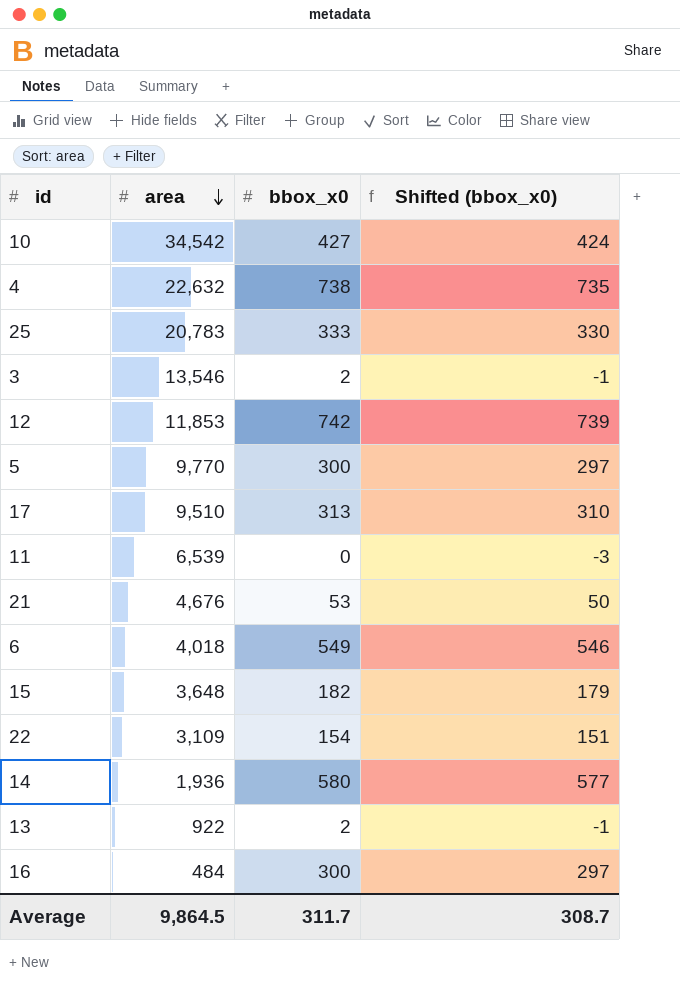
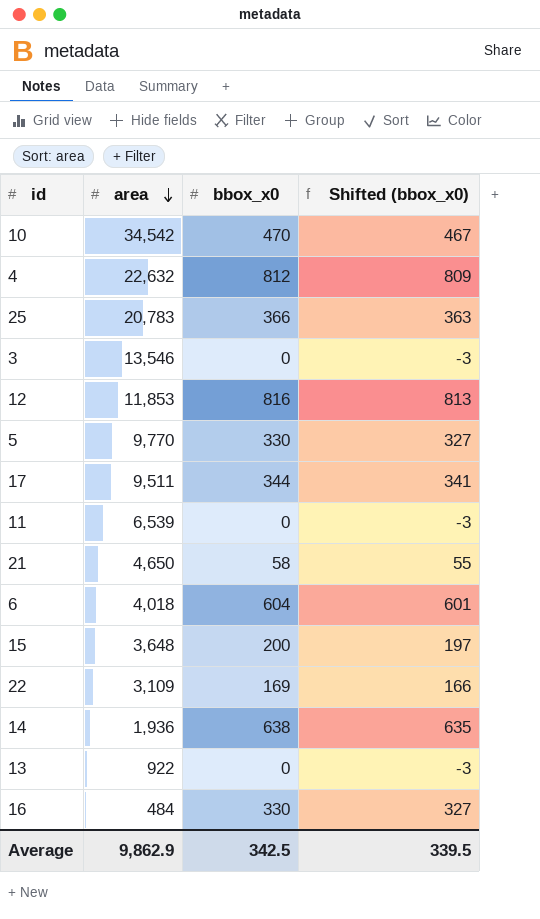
10 | bbox_x0: 427 -> 470
10 | Shifted (bbox_x0): 424 -> 467
4 | bbox_x0: 738 -> 812
4 | Shifted (bbox_x0): 735 -> 809
25 | bbox_x0: 333 -> 366
25 | Shifted (bbox_x0): 330 -> 363
3 | bbox_x0: 2 -> 0
3 | Shifted (bbox_x0): -1 -> -3
12 | bbox_x0: 742 -> 816
12 | Shifted (bbox_x0): 739 -> 813
5 | bbox_x0: 300 -> 330
5 | Shifted (bbox_x0): 297 -> 327
17 | area: 9,510 -> 9,511
17 | bbox_x0: 313 -> 344
17 | Shifted (bbox_x0): 310 -> 341
21 | area: 4,676 -> 4,650
21 | bbox_x0: 53 -> 58
21 | Shifted (bbox_x0): 50 -> 55
6 | bbox_x0: 549 -> 604
6 | Shifted (bbox_x0): 546 -> 601
15 | bbox_x0: 182 -> 200
15 | Shifted (bbox_x0): 179 -> 197
22 | bbox_x0: 154 -> 169
22 | Shifted (bbox_x0): 151 -> 166
14 | bbox_x0: 580 -> 638
14 | Shifted (bbox_x0): 577 -> 635
13 | bbox_x0: 2 -> 0
13 | Shifted (bbox_x0): -1 -> -3
16 | bbox_x0: 300 -> 330
16 | Shifted (bbox_x0): 297 -> 327
Average | area: 9,864.5 -> 9,862.9
Average | bbox_x0: 311.7 -> 342.5
Average | Shifted (bbox_x0): 308.7 -> 339.5

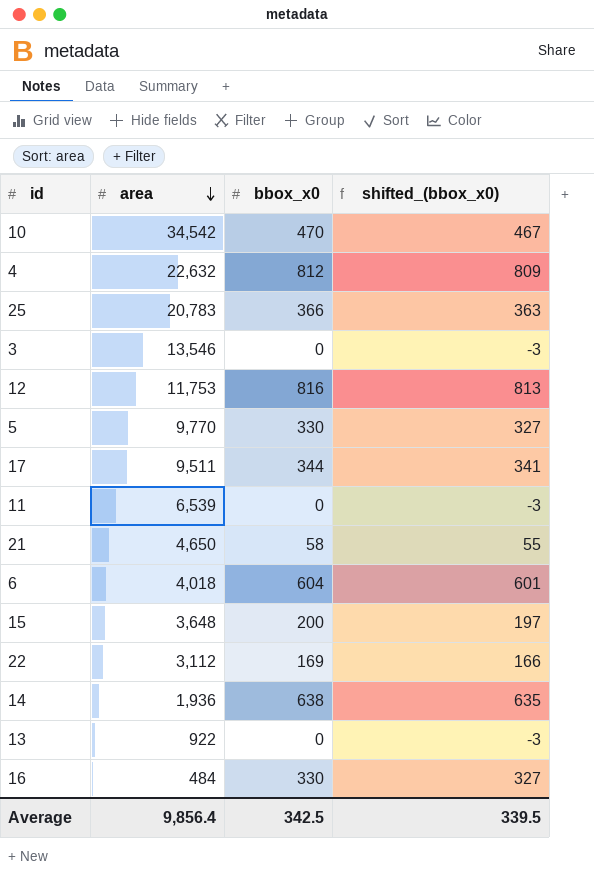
column name: Shifted (bbox_x0) -> shifted_(bbox_x0)
12 | area: 11,853 -> 11,753
22 | area: 3,109 -> 3,112
Average | area: 9,862.9 -> 9,856.4

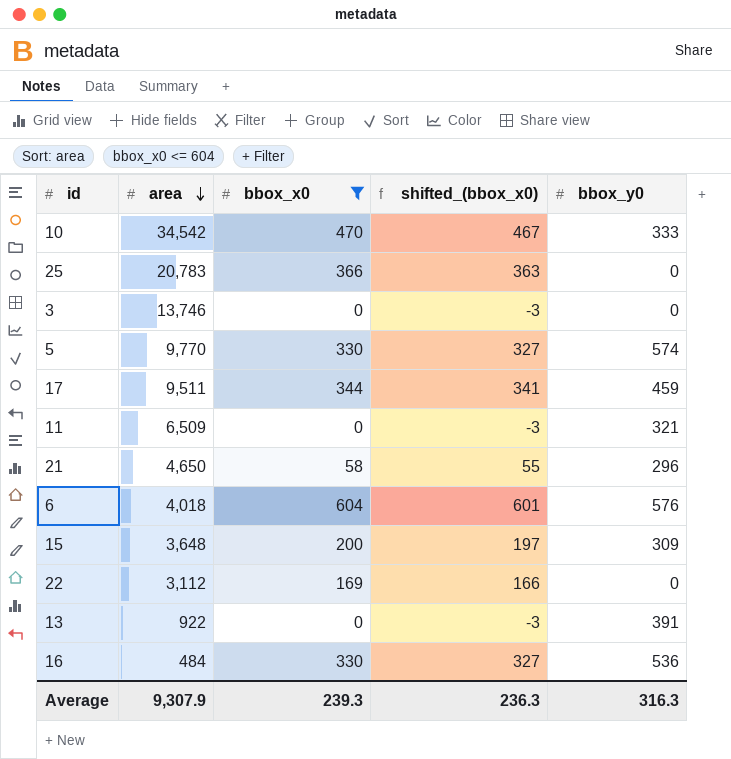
filter: none -> bbox_x0 <= 604
column bbox_y0 | position: none -> 5
3 | area: 13,546 -> 13,746
11 | area: 6,539 -> 6,509
Average | area: 9,856.4 -> 9,307.9
Average | bbox_x0: 342.5 -> 239.3
Average | shifted_(bbox_x0): 339.5 -> 236.3

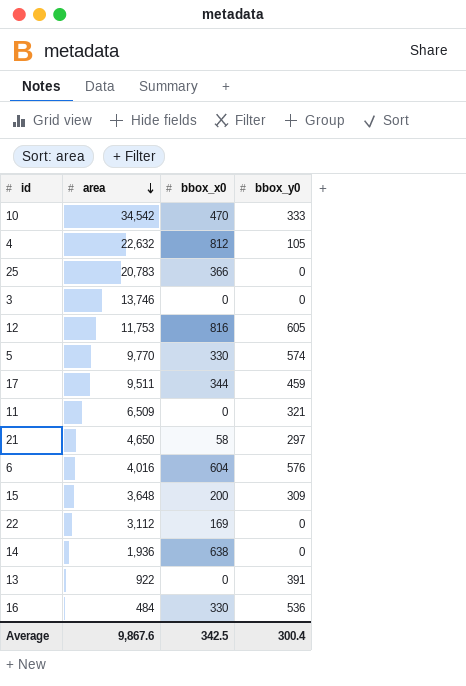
filter: bbox_x0 <= 604 -> none
column shifted_(bbox_x0) | formula: [bbox_x0] - 3 -> none
21 | bbox_y0: 296 -> 297
6 | area: 4,018 -> 4,016
Average | area: 9,307.9 -> 9,867.6
Average | bbox_x0: 239.3 -> 342.5
Average | bbox_y0: 316.3 -> 300.4

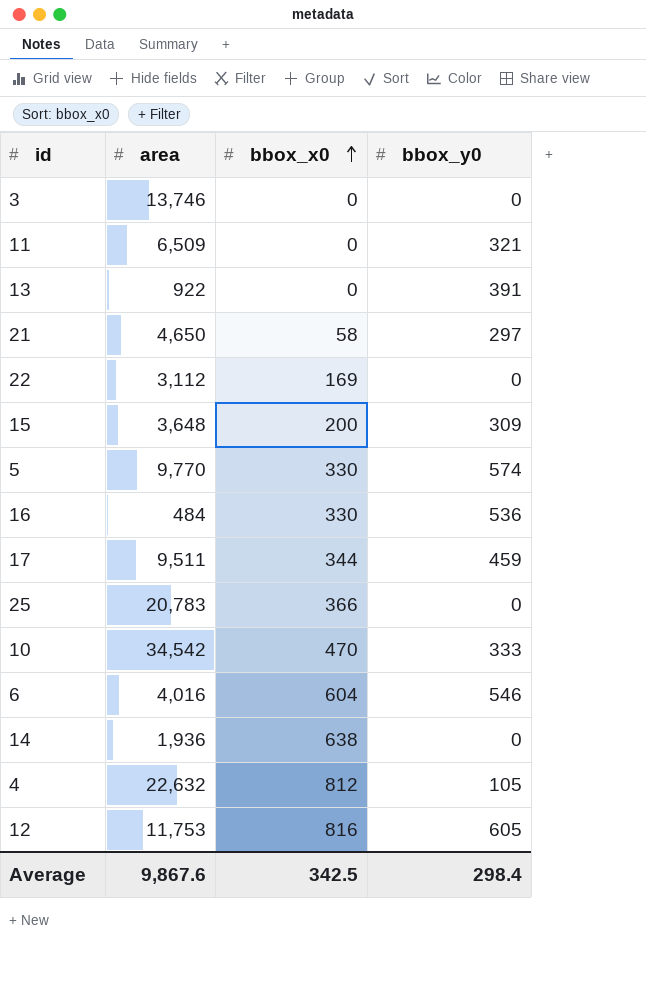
row order: area descending -> bbox_x0 ascending
6 | bbox_y0: 576 -> 546
Average | bbox_y0: 300.4 -> 298.4

